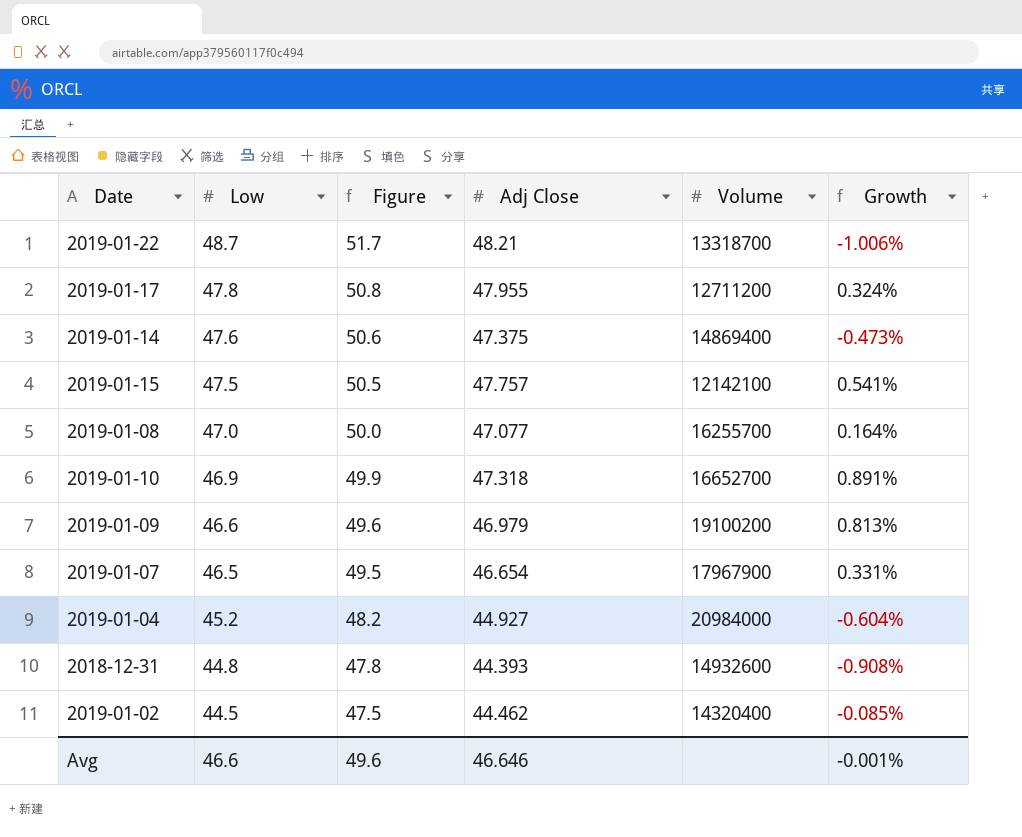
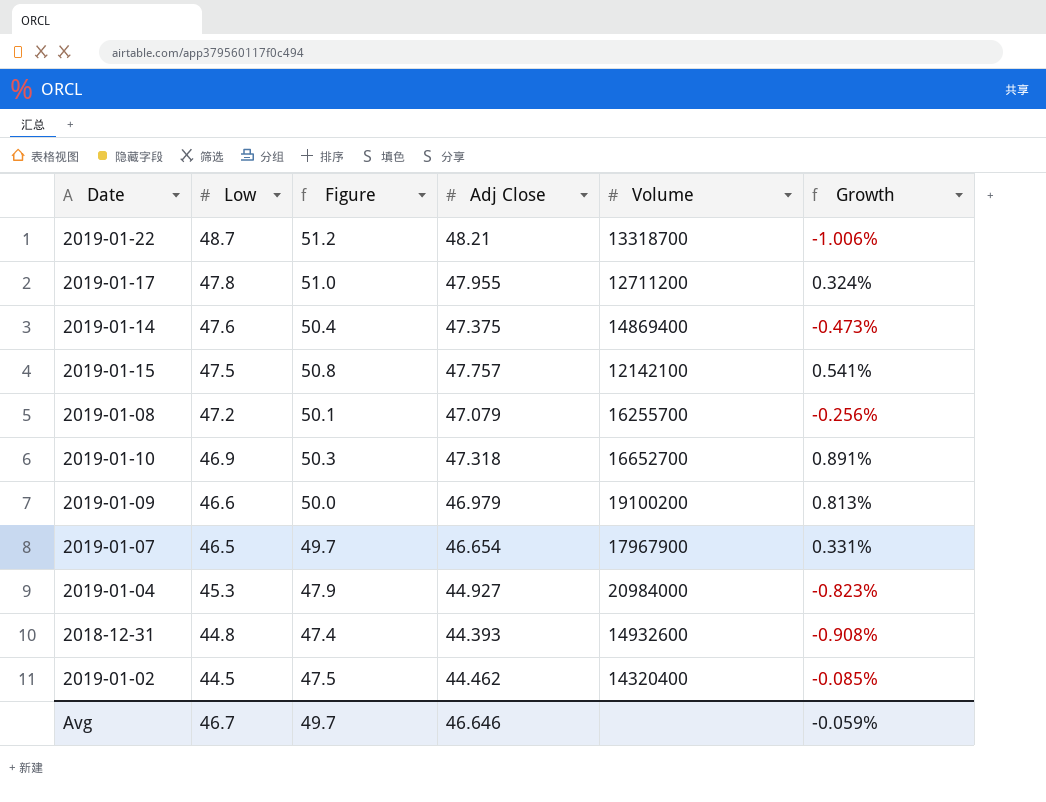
column Figure | formula: [Low] + 3 -> [Adj Close] + 3
2019-01-08 | Low: 47.0 -> 47.2
2019-01-08 | Adj Close: 47.077 -> 47.079
2019-01-08 | Growth: 0.164% -> -0.256%
2019-01-04 | Low: 45.2 -> 45.3
2019-01-04 | Growth: -0.604% -> -0.823%
Avg | Low: 46.6 -> 46.7
Avg | Figure: 49.6 -> 49.7
Avg | Growth: -0.001% -> -0.059%

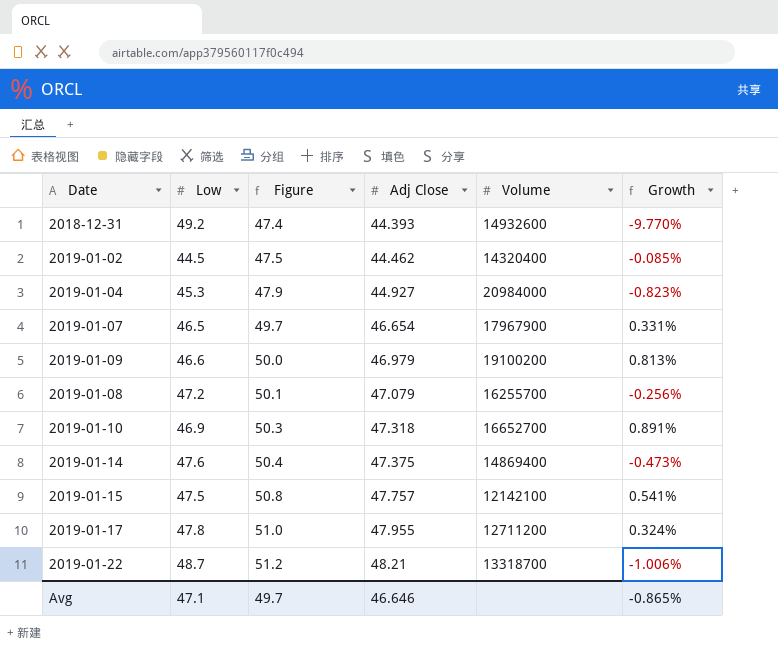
row order: Low descending -> Figure ascending
2018-12-31 | Low: 44.8 -> 49.2
2018-12-31 | Growth: -0.908% -> -9.770%
Avg | Low: 46.7 -> 47.1
Avg | Growth: -0.059% -> -0.865%

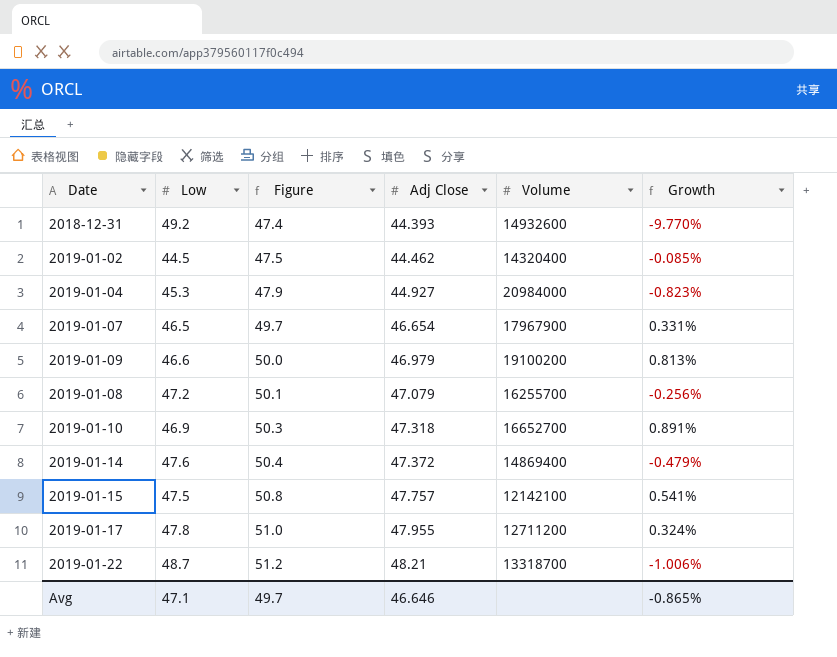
2019-01-14 | Adj Close: 47.375 -> 47.372
2019-01-14 | Growth: -0.473% -> -0.479%

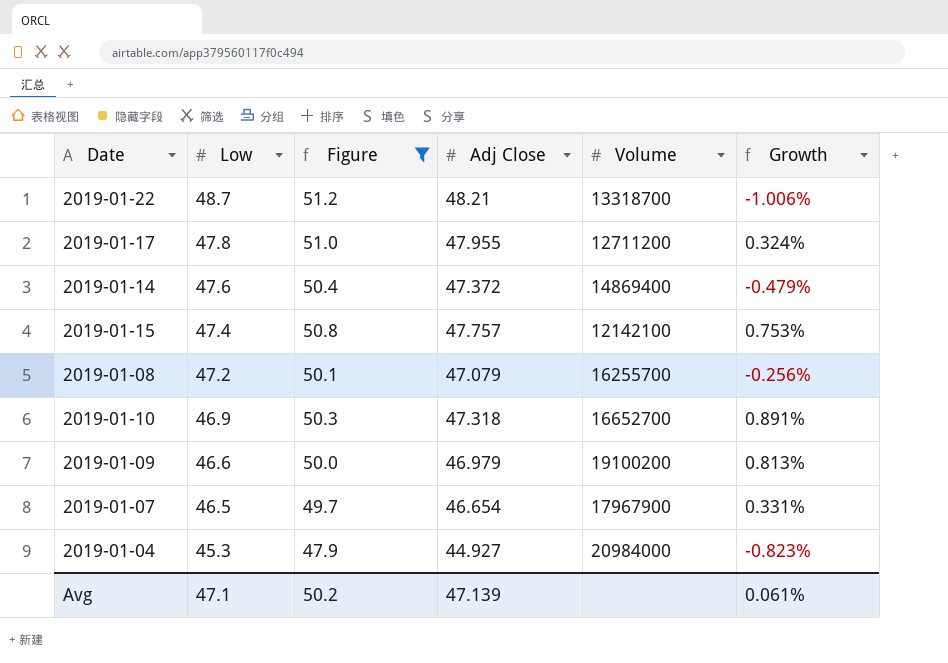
filter: none -> Figure >= 47.9
row order: Figure ascending -> Low descending
2019-01-15 | Low: 47.5 -> 47.4
2019-01-15 | Growth: 0.541% -> 0.753%
Avg | Figure: 49.7 -> 50.2
Avg | Adj Close: 46.646 -> 47.139
Avg | Growth: -0.865% -> 0.061%

